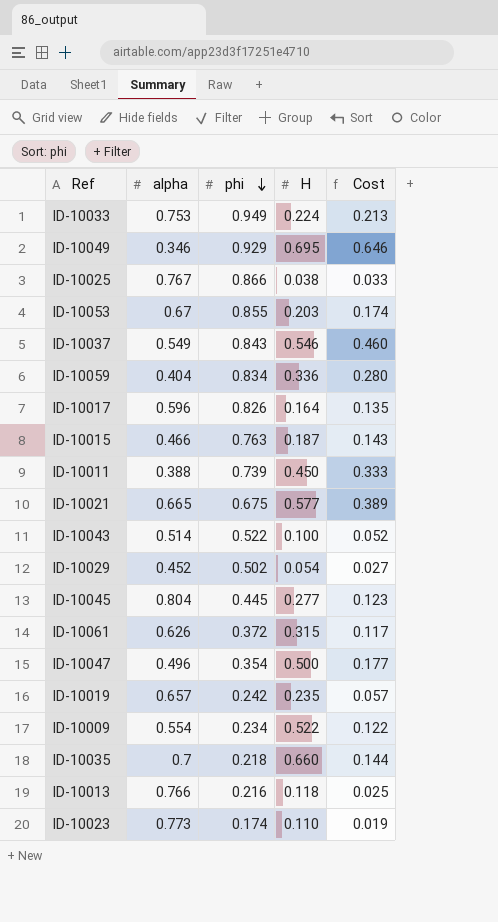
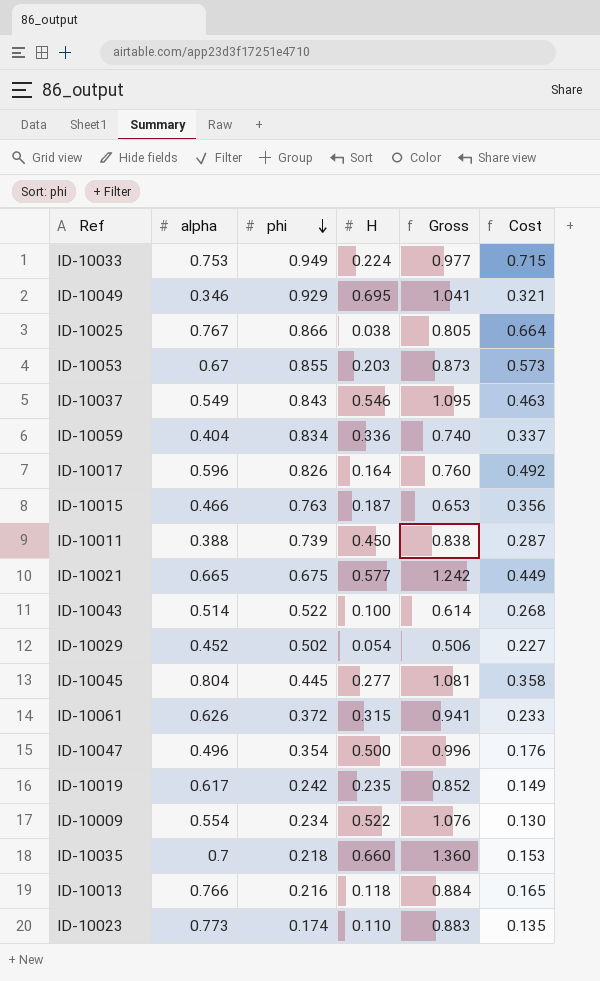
column Gross | formula: none -> [alpha] + [H]
column Cost | formula: [phi] * [H] -> [alpha] * [phi]
ID-10019 | alpha: 0.657 -> 0.617

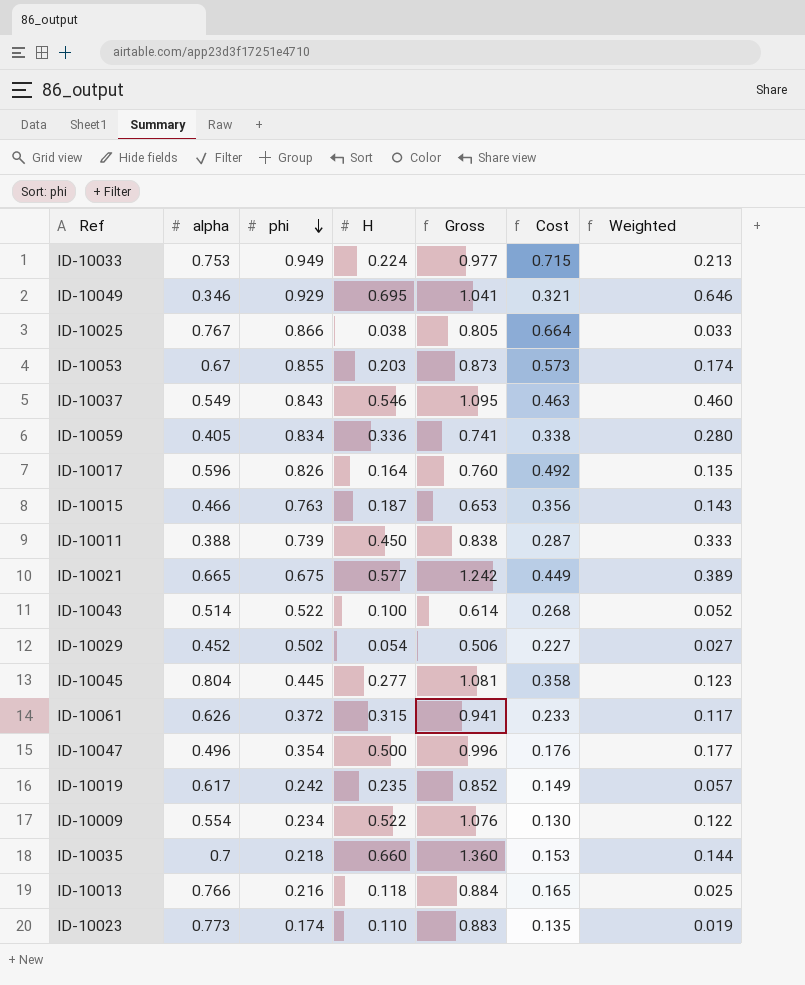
column Weighted | formula: none -> [phi] * [H]
ID-10059 | alpha: 0.404 -> 0.405
ID-10059 | Gross: 0.740 -> 0.741
ID-10059 | Cost: 0.337 -> 0.338

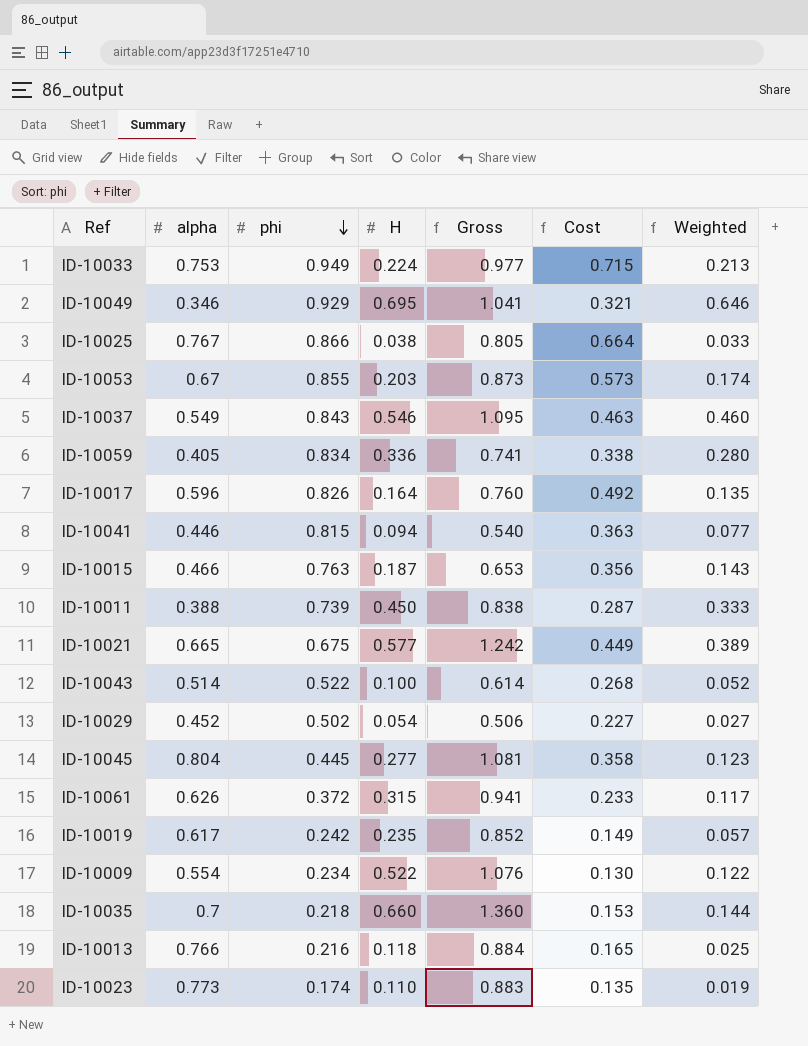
row ID-10047: 0.496 | 0.354 | 0.500 | 0.996 | 0.176 | 0.177 -> none
row ID-10041: none -> 0.446 | 0.815 | 0.094 | 0.540 | 0.363 | 0.077

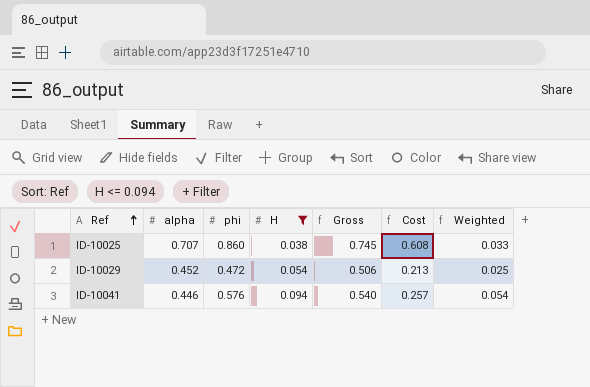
filter: none -> H <= 0.094
row order: phi descending -> Ref ascending
ID-10025 | alpha: 0.767 -> 0.707
ID-10025 | phi: 0.866 -> 0.860
ID-10025 | Gross: 0.805 -> 0.745
ID-10025 | Cost: 0.664 -> 0.608
ID-10029 | phi: 0.502 -> 0.472
ID-10029 | Cost: 0.227 -> 0.213
ID-10029 | Weighted: 0.027 -> 0.025
ID-10041 | phi: 0.815 -> 0.576
ID-10041 | Cost: 0.363 -> 0.257
ID-10041 | Weighted: 0.077 -> 0.054

